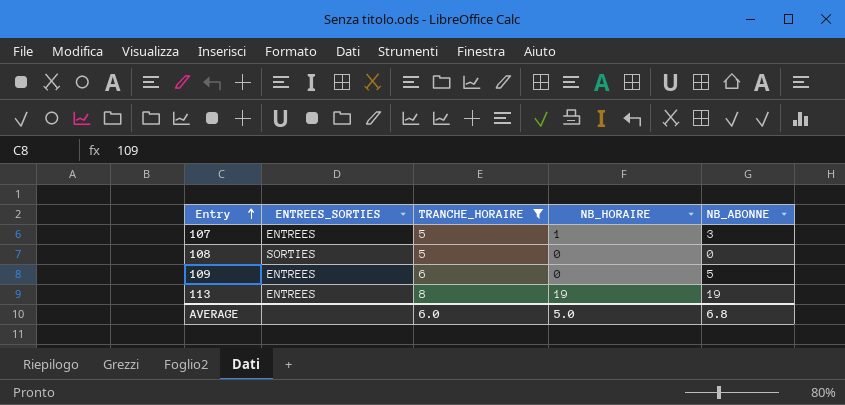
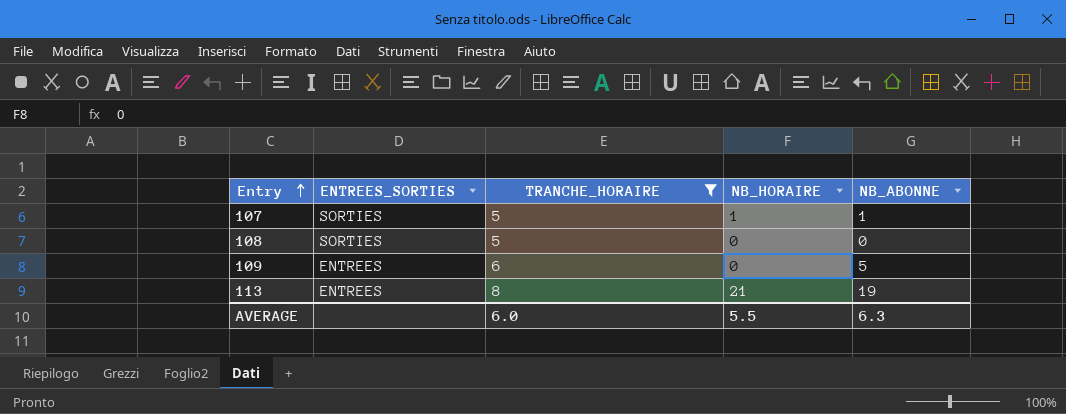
107 | ENTREES_SORTIES: ENTREES -> SORTIES
107 | NB_ABONNE: 3 -> 1
113 | NB_HORAIRE: 19 -> 21
AVERAGE | NB_HORAIRE: 5.0 -> 5.5
AVERAGE | NB_ABONNE: 6.8 -> 6.3

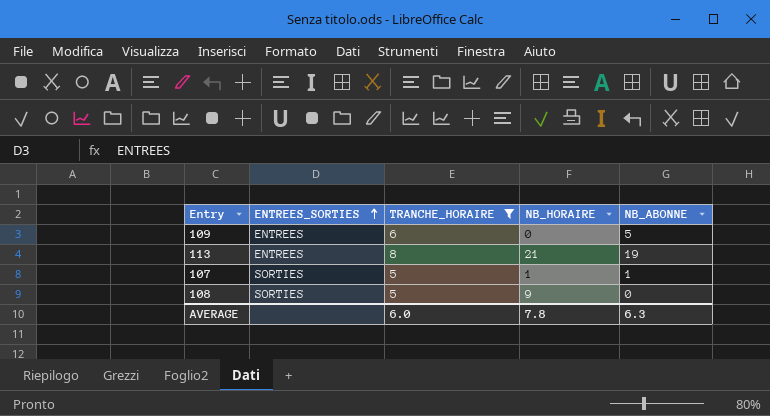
row order: Entry ascending -> ENTREES_SORTIES ascending
108 | NB_HORAIRE: 0 -> 9
AVERAGE | NB_HORAIRE: 5.5 -> 7.8

